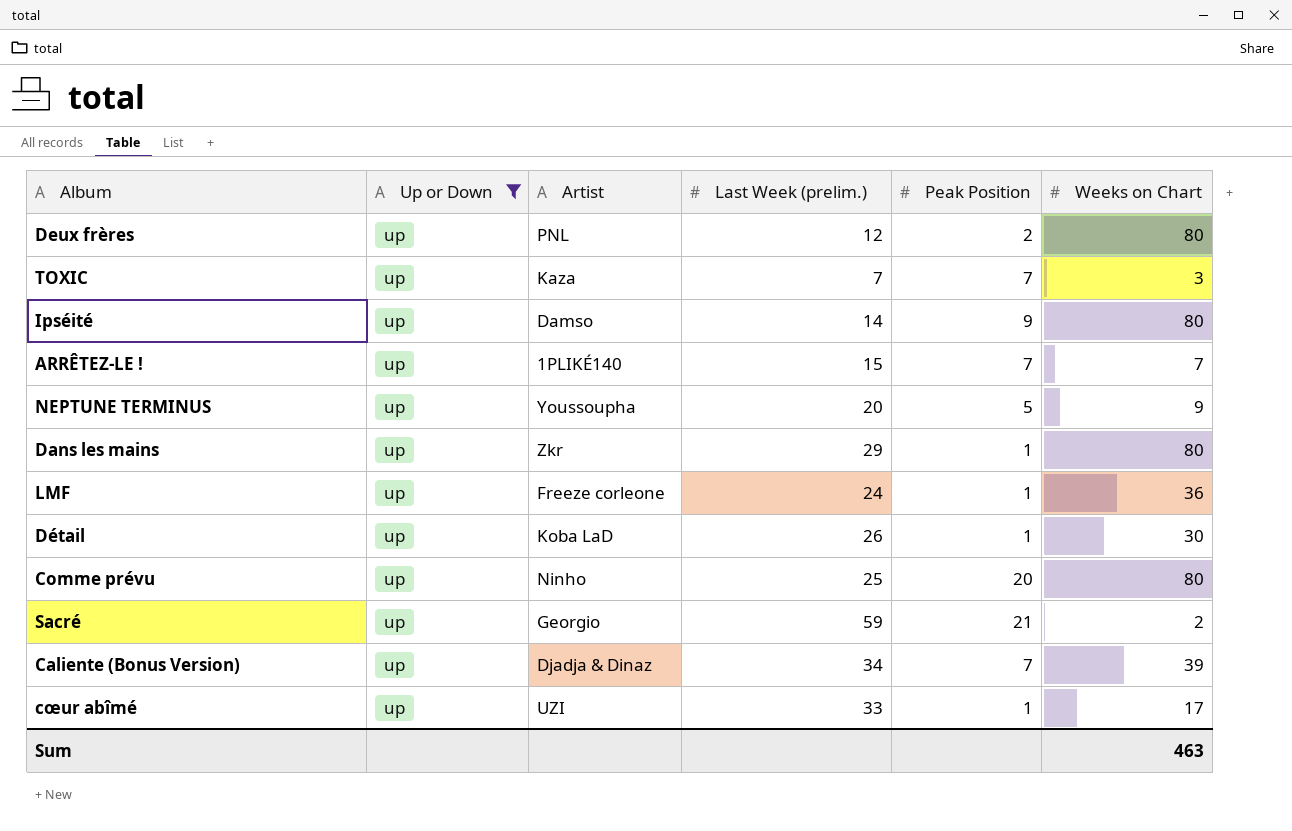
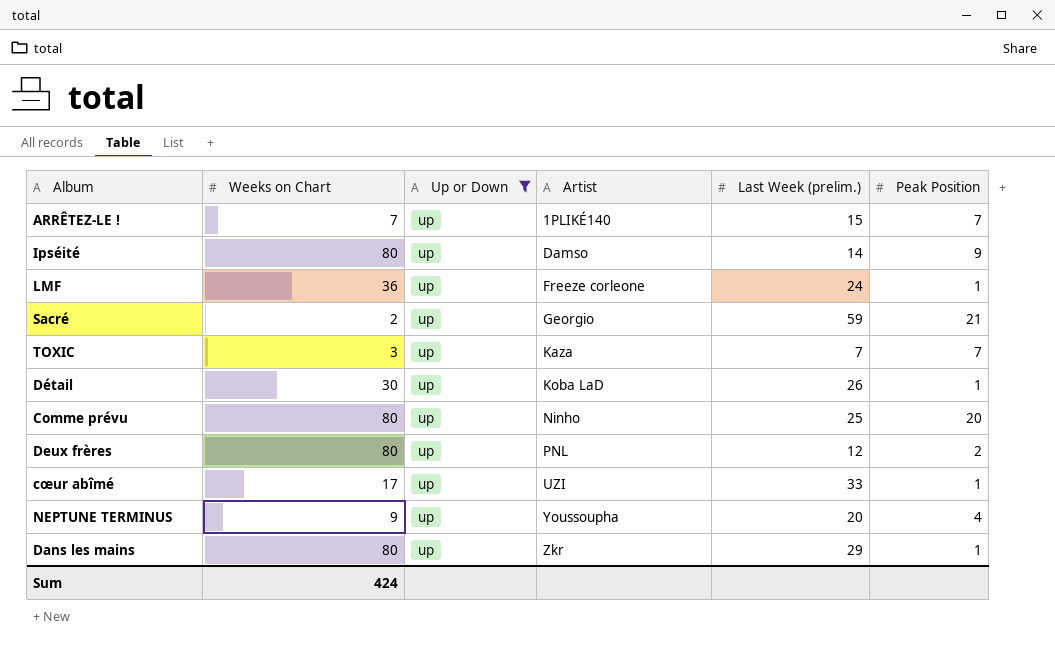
row order: none -> Artist ascending
column Weeks on Chart | position: 6 -> 2
row Caliente (Bonus Version): up | Djadja & Dinaz | 34 | 7 | 39 -> none
NEPTUNE TERMINUS | Peak Position: 5 -> 4
Sum | Weeks on Chart: 463 -> 424

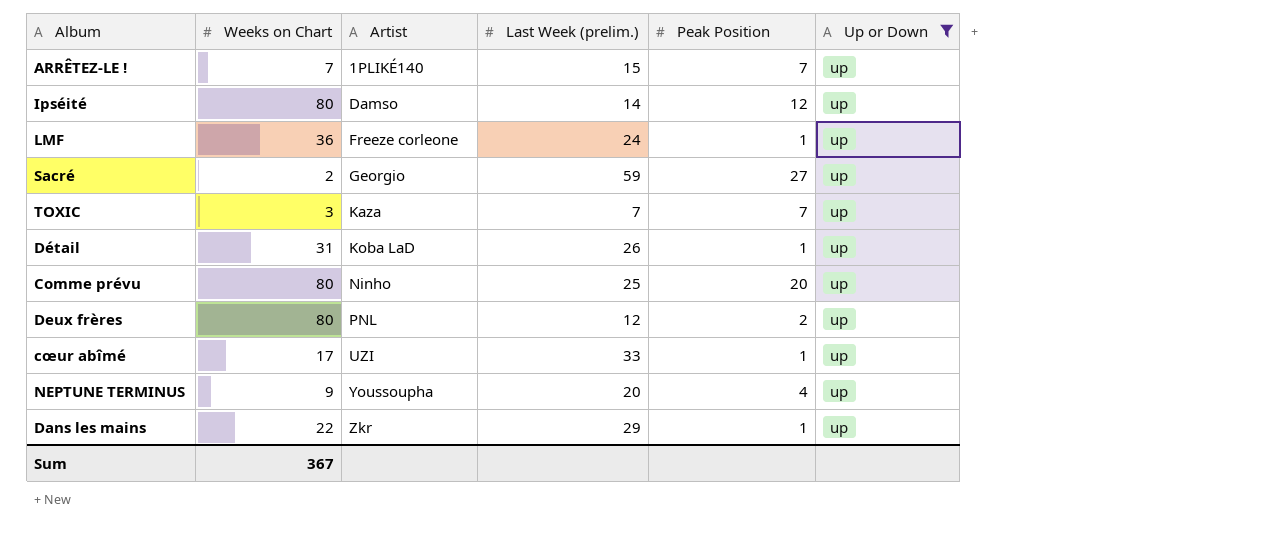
column Up or Down | position: 3 -> 6
Ipséité | Peak Position: 9 -> 12
Sacré | Peak Position: 21 -> 27
Détail | Weeks on Chart: 30 -> 31
Dans les mains | Weeks on Chart: 80 -> 22
Sum | Weeks on Chart: 424 -> 367

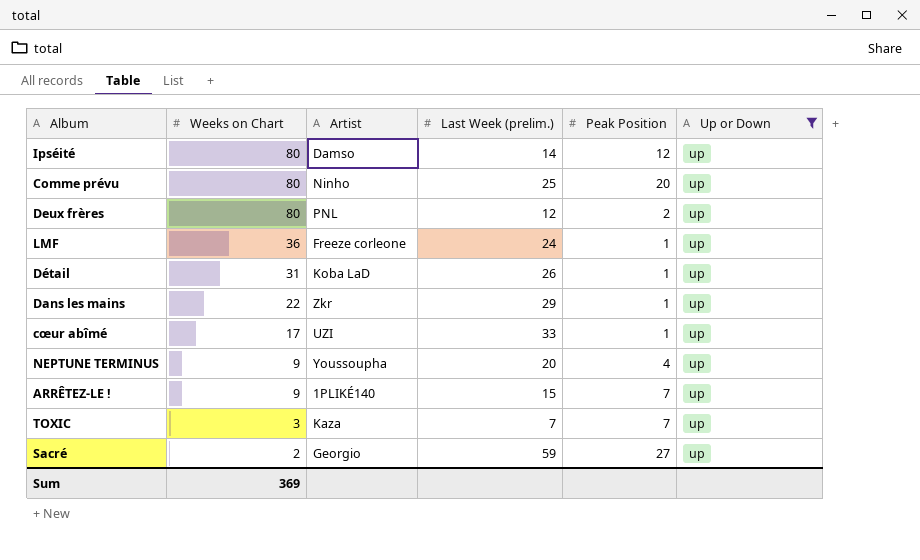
row order: Artist ascending -> Weeks on Chart descending
ARRÊTEZ-LE ! | Weeks on Chart: 7 -> 9
Sum | Weeks on Chart: 367 -> 369

